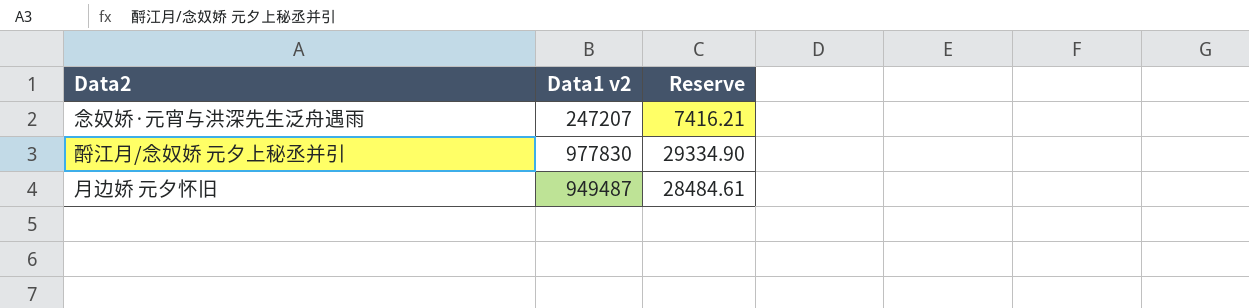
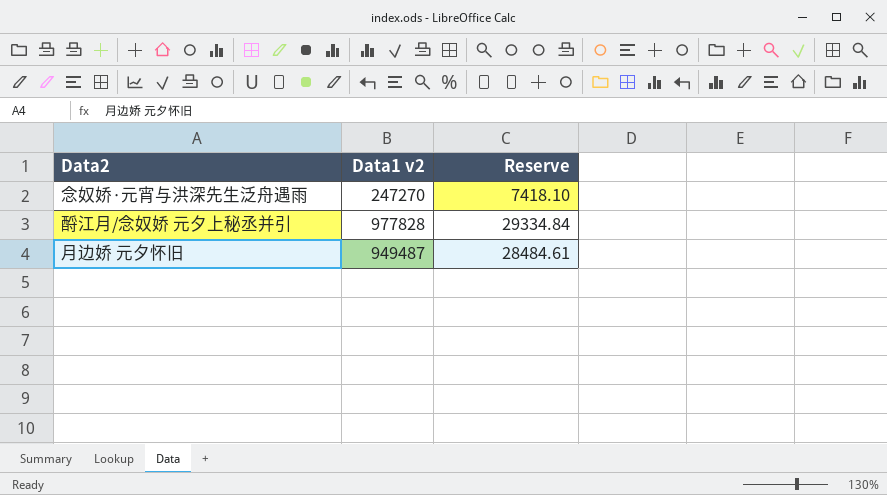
念奴娇·元宵与洪深先生泛舟遇雨 | Data1 v2: 247207 -> 247270
念奴娇·元宵与洪深先生泛舟遇雨 | Reserve: 7416.21 -> 7418.10
酹江月/念奴娇 元夕上秘丞并引 | Data1 v2: 977830 -> 977828
酹江月/念奴娇 元夕上秘丞并引 | Reserve: 29334.90 -> 29334.84

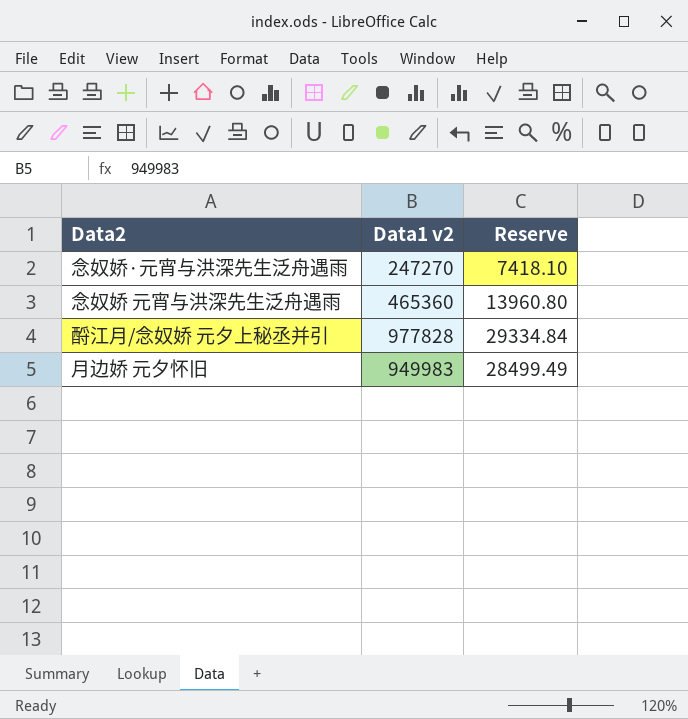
row 念奴娇 元宵与洪深先生泛舟遇雨: none -> 465360 | 13960.80
月边娇 元夕怀旧 | Data1 v2: 949487 -> 949983
月边娇 元夕怀旧 | Reserve: 28484.61 -> 28499.49

